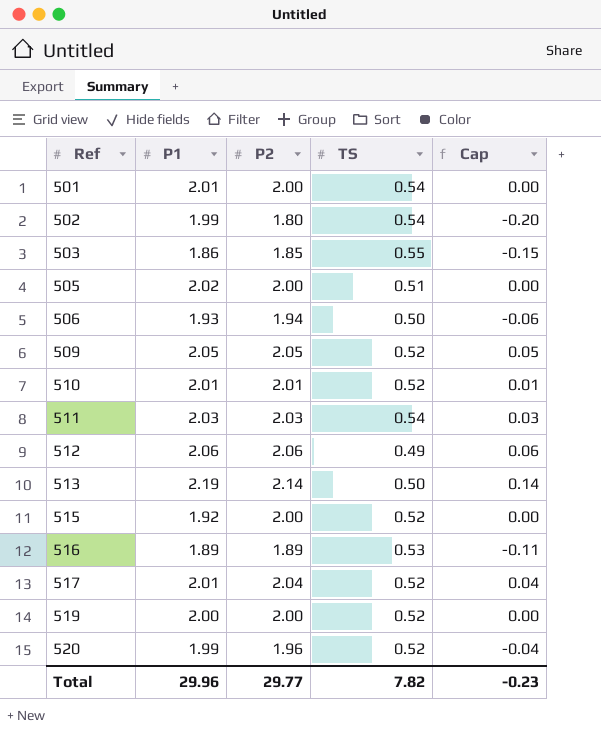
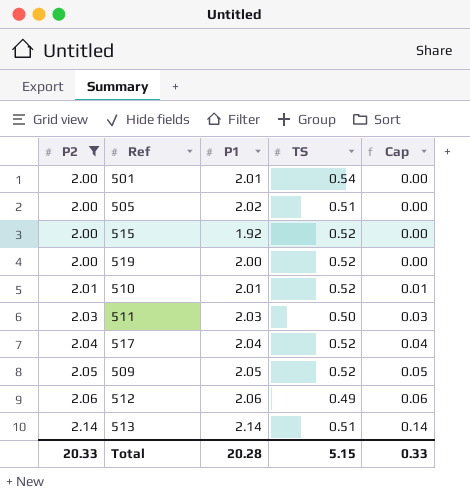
filter: none -> P2 >= 2.00
row order: Ref ascending -> P2 ascending
column P2 | position: 3 -> 1
511 | TS: 0.54 -> 0.50
517 | P1: 2.01 -> 2.04
513 | P1: 2.19 -> 2.14
513 | TS: 0.50 -> 0.51
Total | P2: 29.77 -> 20.33
Total | P1: 29.96 -> 20.28
Total | TS: 7.82 -> 5.15
Total | Cap: -0.23 -> 0.33

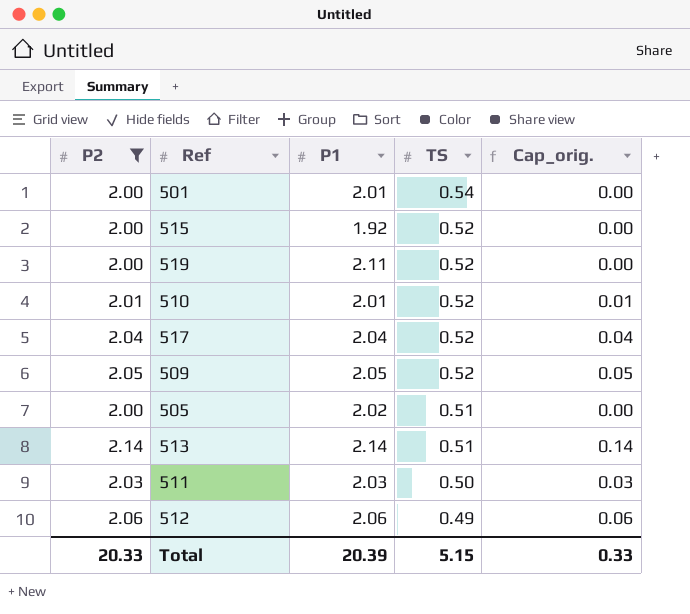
row order: P2 ascending -> TS descending
column name: Cap -> Cap_orig.
519 | P1: 2.00 -> 2.11
Total | P1: 20.28 -> 20.39

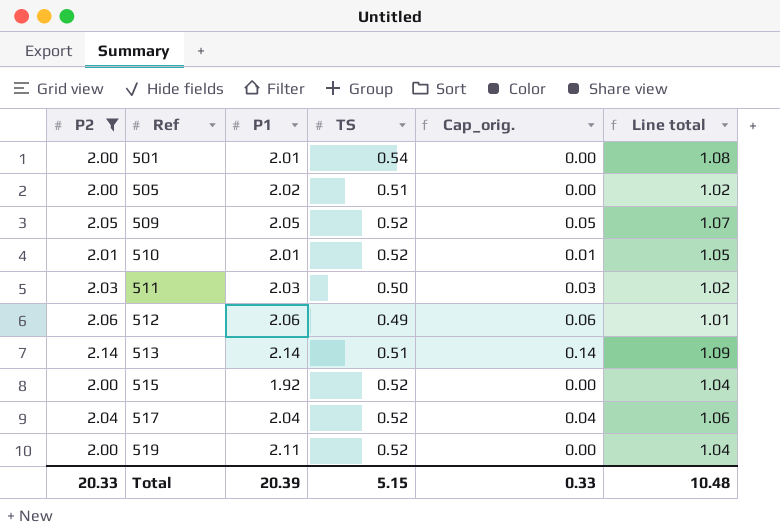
row order: TS descending -> Ref ascending
column Line total | formula: none -> [P2] * [TS]

